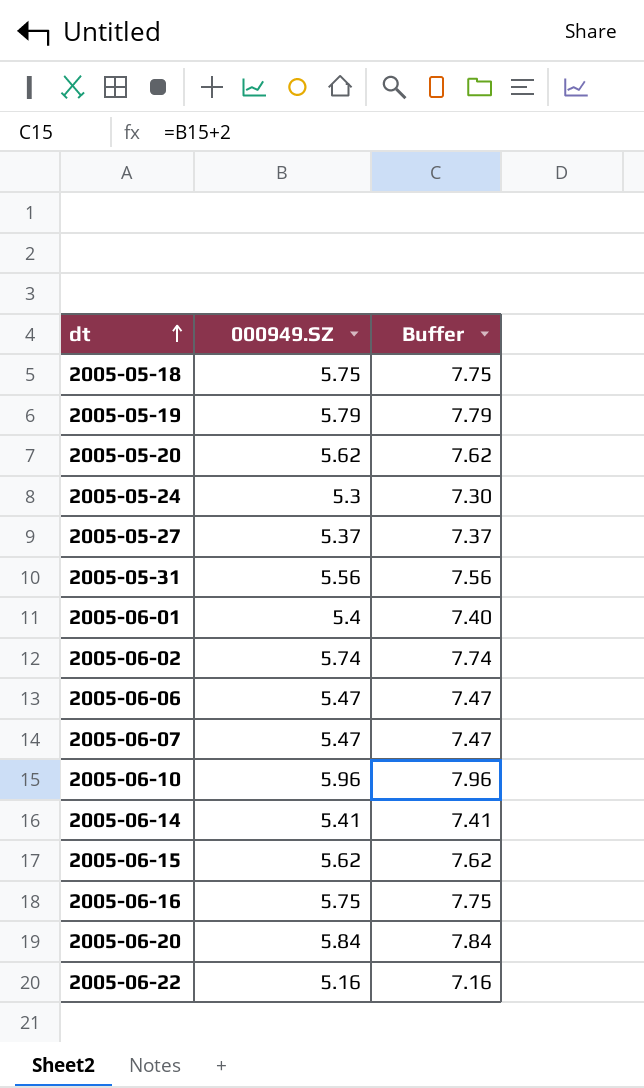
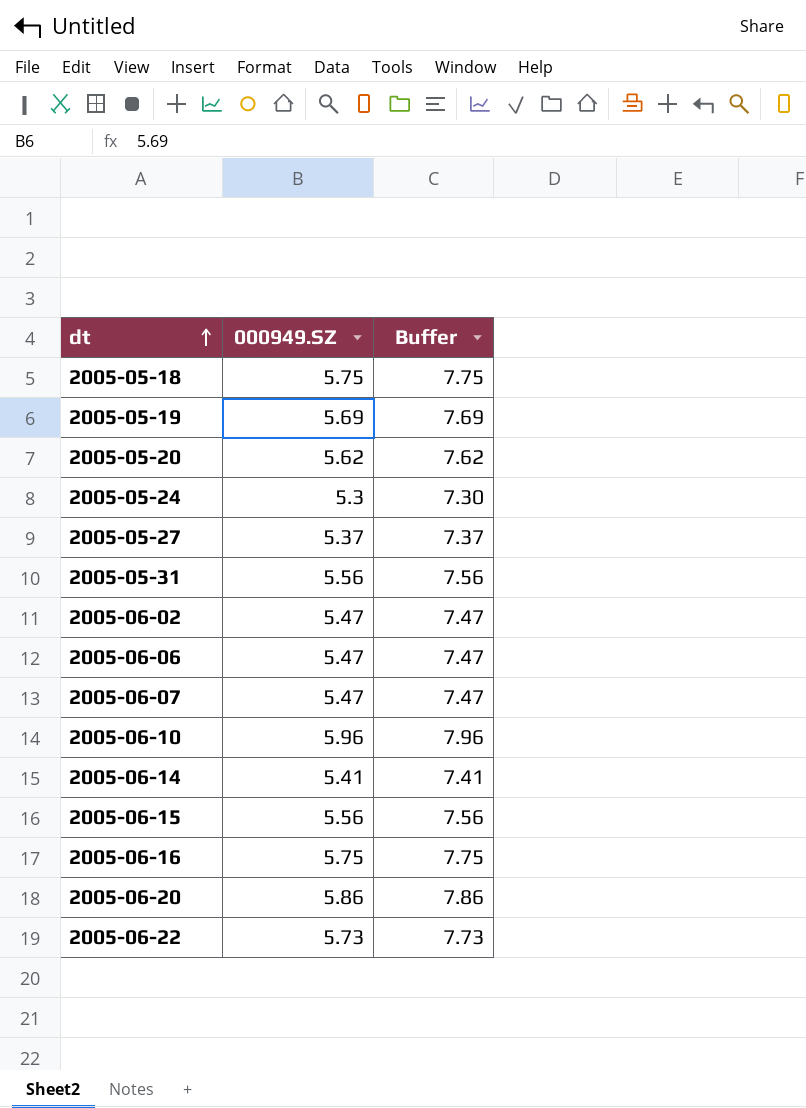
row 2005-06-01: 5.4 | 7.40 -> none
2005-05-19 | 000949.SZ: 5.79 -> 5.69
2005-05-19 | Buffer: 7.79 -> 7.69
2005-06-02 | 000949.SZ: 5.74 -> 5.47
2005-06-02 | Buffer: 7.74 -> 7.47
2005-06-15 | 000949.SZ: 5.62 -> 5.56
2005-06-15 | Buffer: 7.62 -> 7.56
2005-06-20 | 000949.SZ: 5.84 -> 5.86
2005-06-20 | Buffer: 7.84 -> 7.86
2005-06-22 | 000949.SZ: 5.16 -> 5.73
2005-06-22 | Buffer: 7.16 -> 7.73

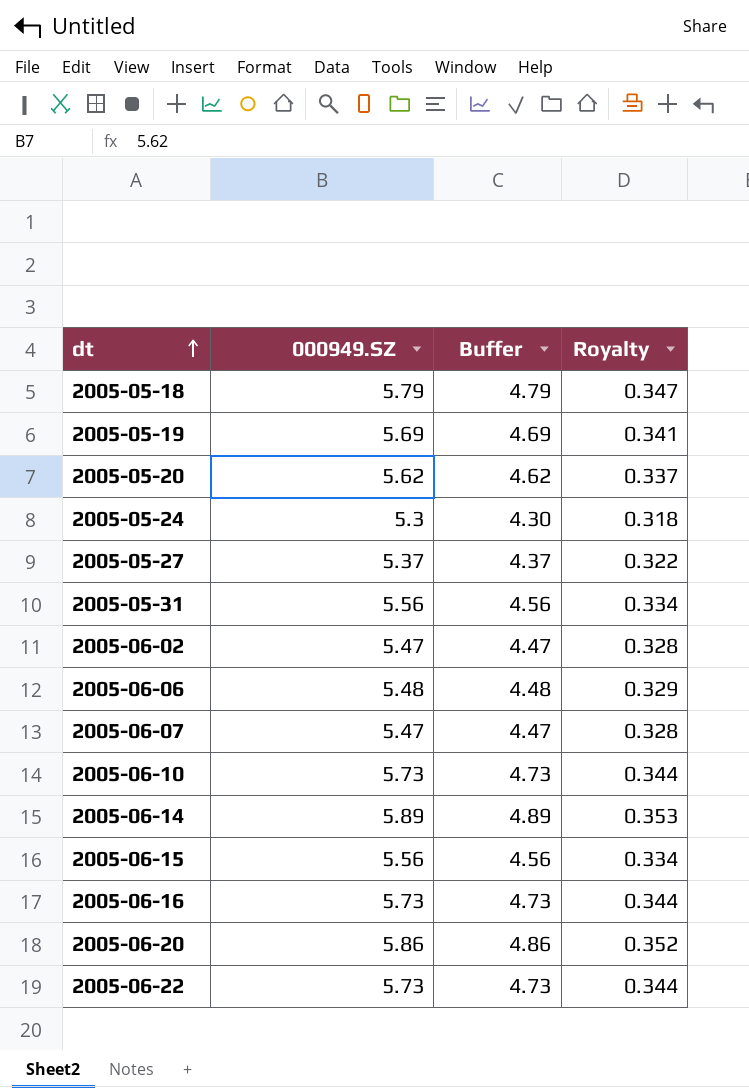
column Buffer | formula: [000949.SZ] + 2 -> [000949.SZ] - 1
column Royalty | formula: none -> [000949.SZ] * 0.06
2005-05-18 | 000949.SZ: 5.75 -> 5.79
2005-06-06 | 000949.SZ: 5.47 -> 5.48
2005-06-10 | 000949.SZ: 5.96 -> 5.73
2005-06-14 | 000949.SZ: 5.41 -> 5.89
2005-06-16 | 000949.SZ: 5.75 -> 5.73

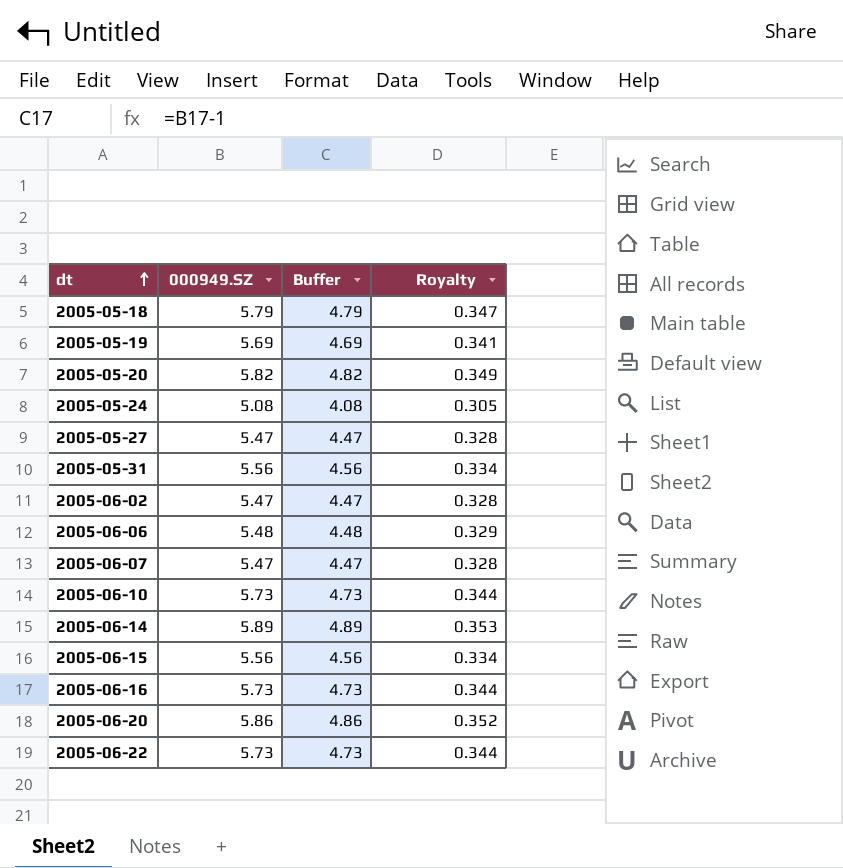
2005-05-20 | 000949.SZ: 5.62 -> 5.82
2005-05-20 | Buffer: 4.62 -> 4.82
2005-05-20 | Royalty: 0.337 -> 0.349
2005-05-24 | 000949.SZ: 5.3 -> 5.08
2005-05-24 | Buffer: 4.30 -> 4.08
2005-05-24 | Royalty: 0.318 -> 0.305
2005-05-27 | 000949.SZ: 5.37 -> 5.47
2005-05-27 | Buffer: 4.37 -> 4.47
2005-05-27 | Royalty: 0.322 -> 0.328

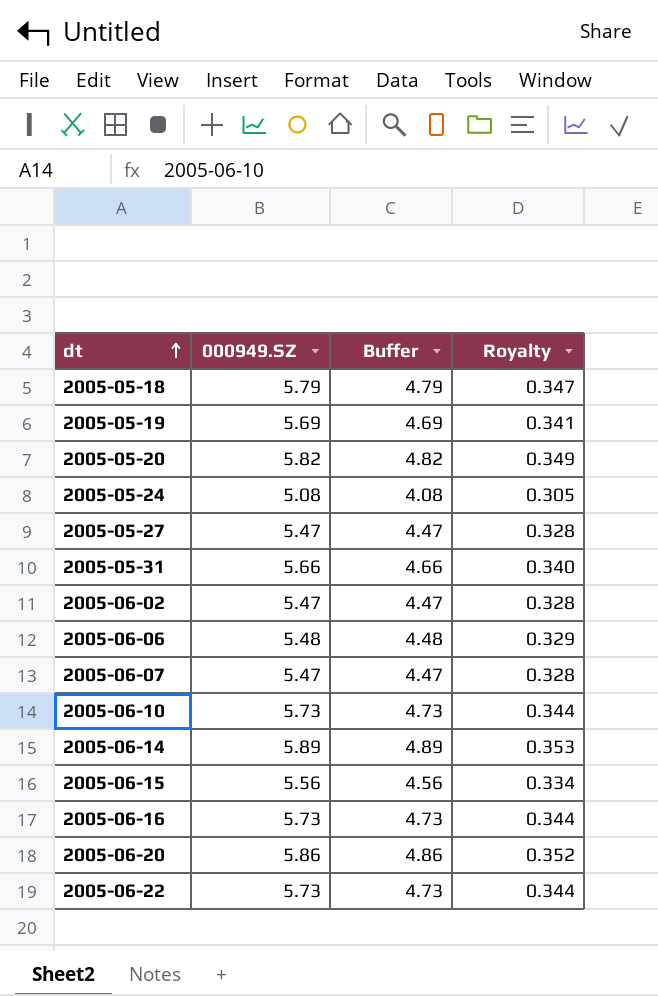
2005-05-31 | 000949.SZ: 5.56 -> 5.66
2005-05-31 | Buffer: 4.56 -> 4.66
2005-05-31 | Royalty: 0.334 -> 0.340

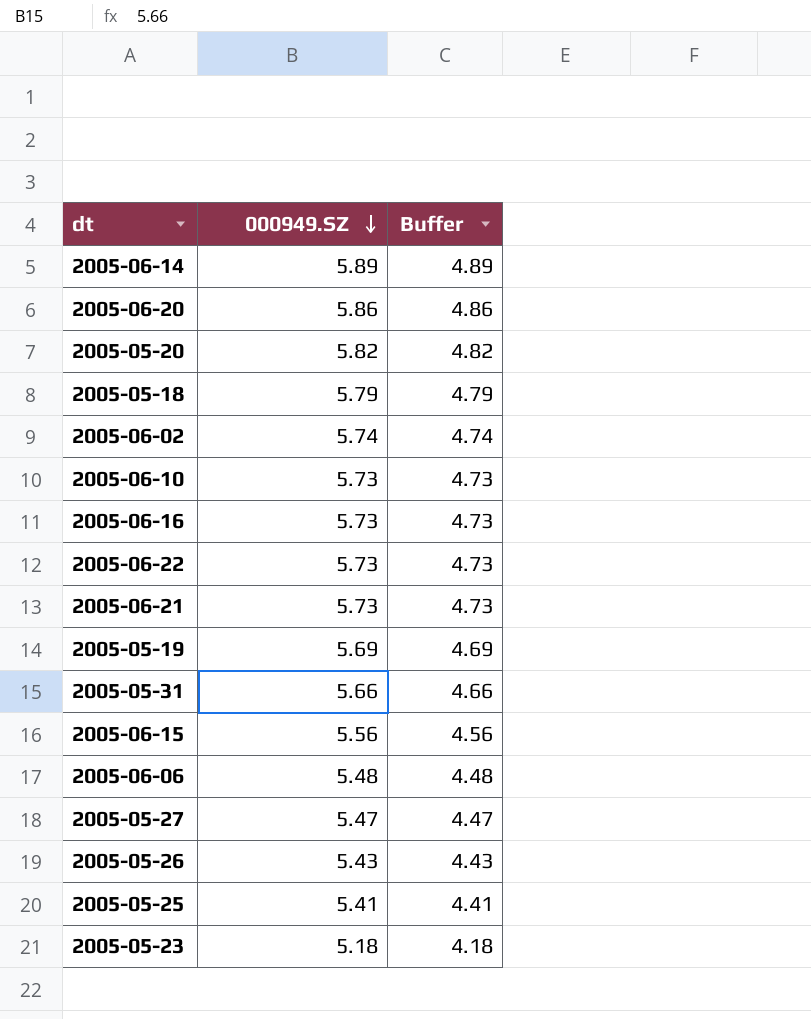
row order: dt ascending -> 000949.SZ descending
column Royalty | formula: [000949.SZ] * 0.06 -> none
row 2005-05-24: 5.08 | 4.08 | 0.305 -> none
row 2005-06-07: 5.47 | 4.47 | 0.328 -> none
2005-06-02 | 000949.SZ: 5.47 -> 5.74
2005-06-02 | Buffer: 4.47 -> 4.74
row 2005-06-21: none -> 5.73 | 4.73
row 2005-05-26: none -> 5.43 | 4.43
row 2005-05-25: none -> 5.41 | 4.41
row 2005-05-23: none -> 5.18 | 4.18

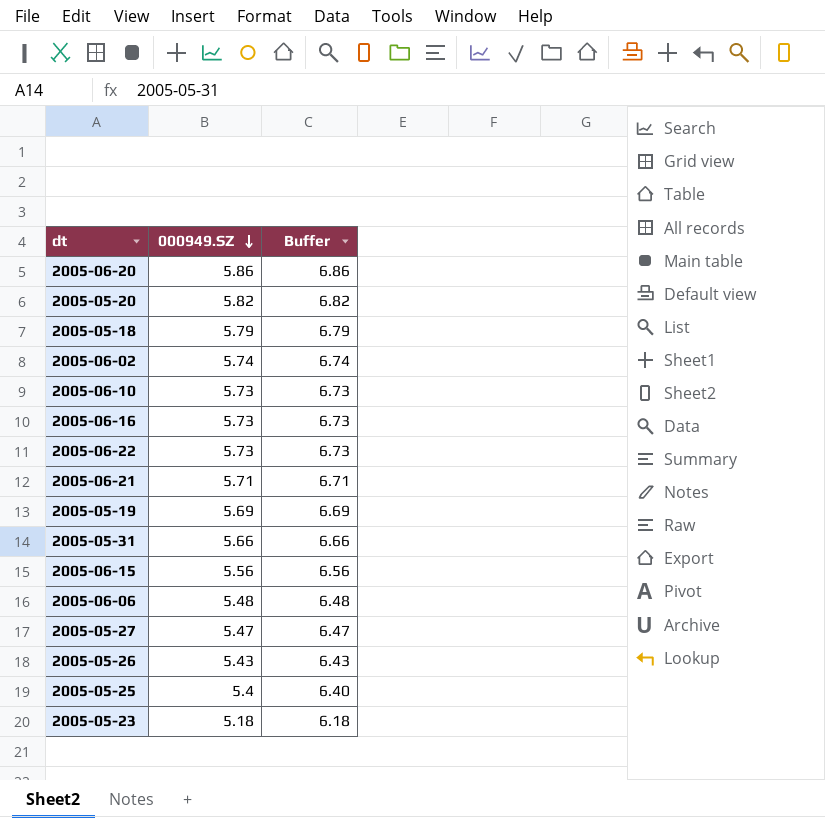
column Buffer | formula: [000949.SZ] - 1 -> [000949.SZ] + 1
row 2005-06-14: 5.89 | 4.89 -> none
2005-06-21 | 000949.SZ: 5.73 -> 5.71
2005-05-25 | 000949.SZ: 5.41 -> 5.4

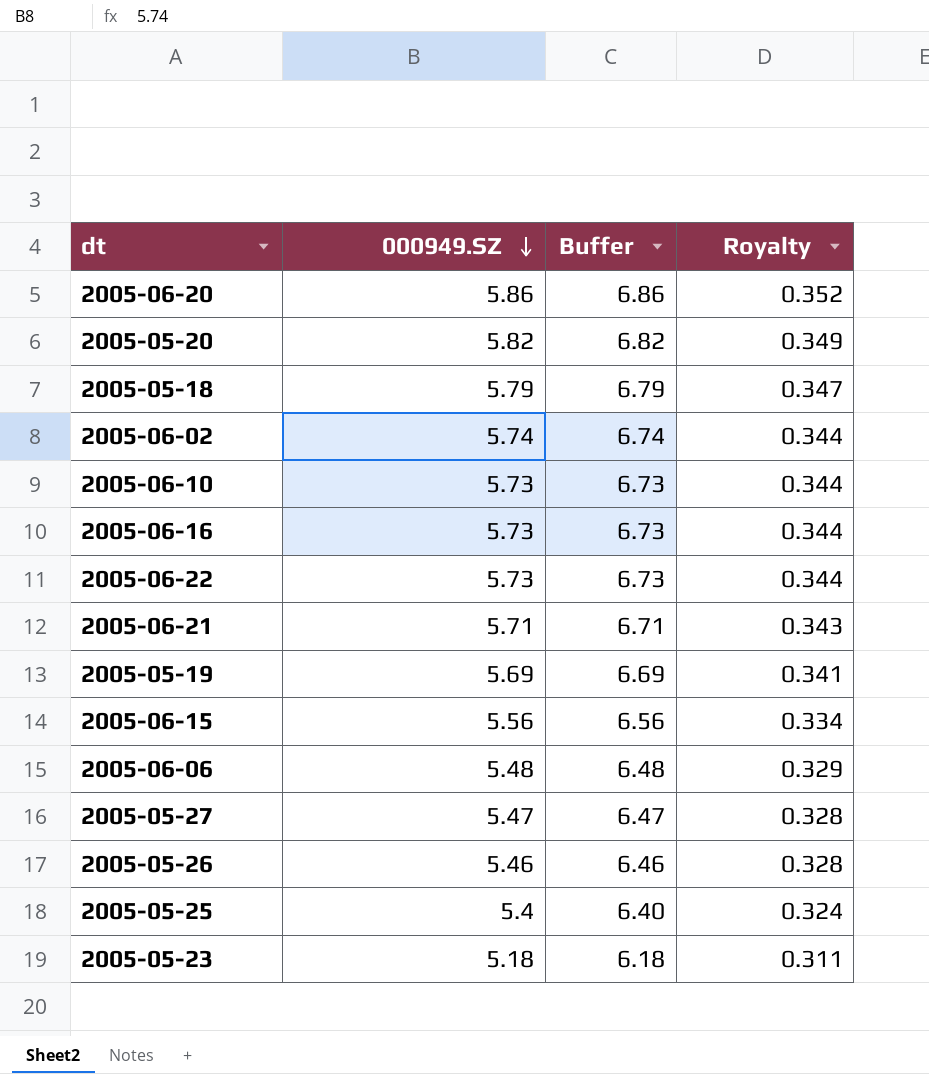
column Royalty | formula: none -> [000949.SZ] * 0.06
row 2005-05-31: 5.66 | 6.66 -> none
2005-05-26 | 000949.SZ: 5.43 -> 5.46
2005-05-26 | Buffer: 6.43 -> 6.46

